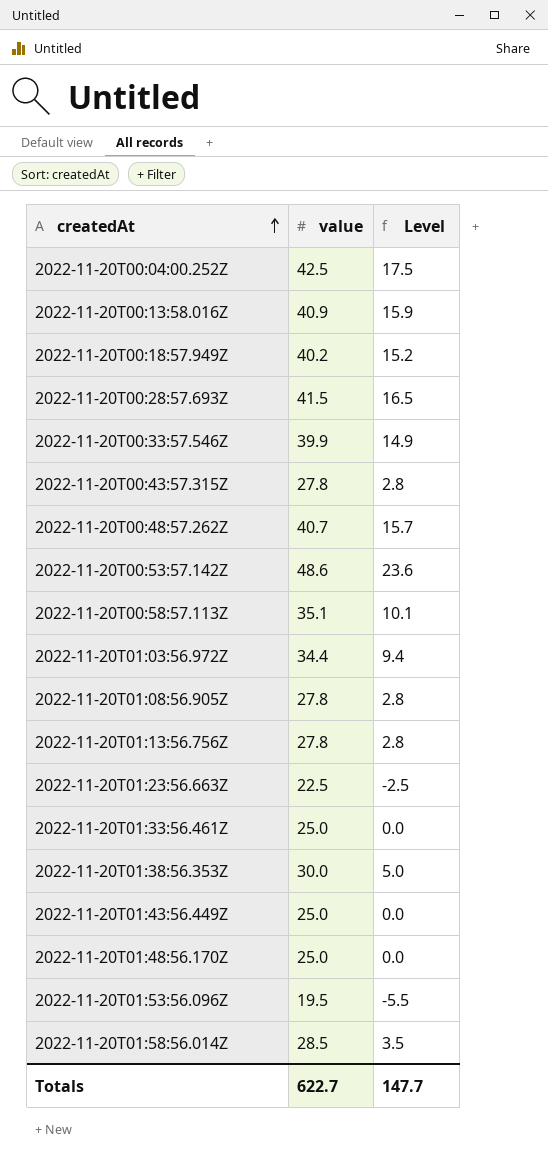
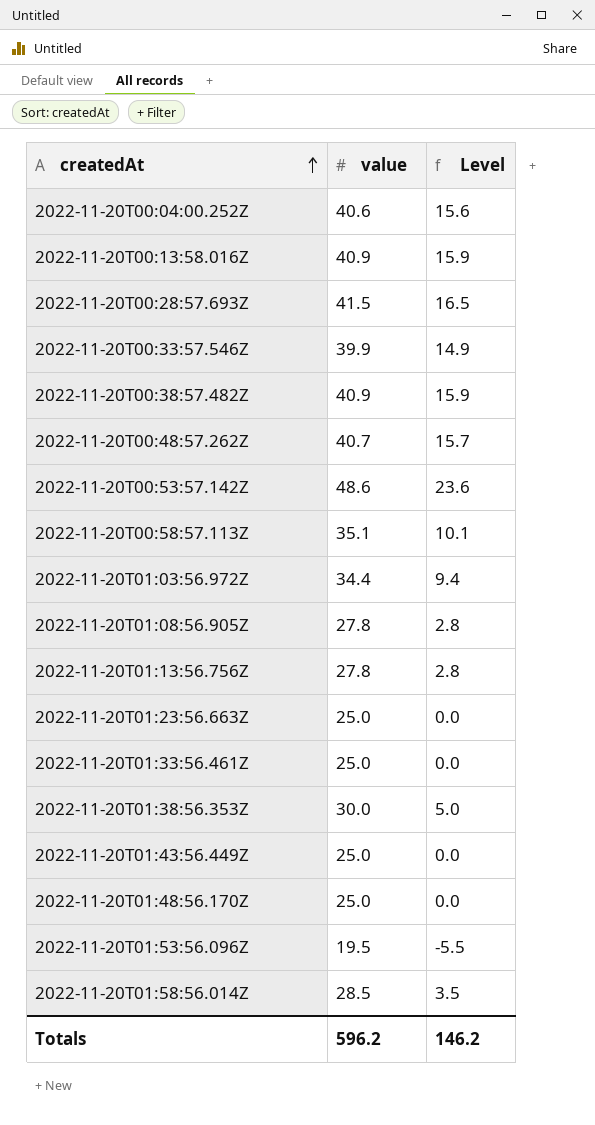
row 2022-11-20T00:18:57.949Z: 40.2 | 15.2 -> none
row 2022-11-20T00:43:57.315Z: 27.8 | 2.8 -> none
2022-11-20T00:04:00.252Z | value: 42.5 -> 40.6
2022-11-20T00:04:00.252Z | Level: 17.5 -> 15.6
row 2022-11-20T00:38:57.482Z: none -> 40.9 | 15.9
2022-11-20T01:23:56.663Z | value: 22.5 -> 25.0
2022-11-20T01:23:56.663Z | Level: -2.5 -> 0.0
Totals | value: 622.7 -> 596.2
Totals | Level: 147.7 -> 146.2

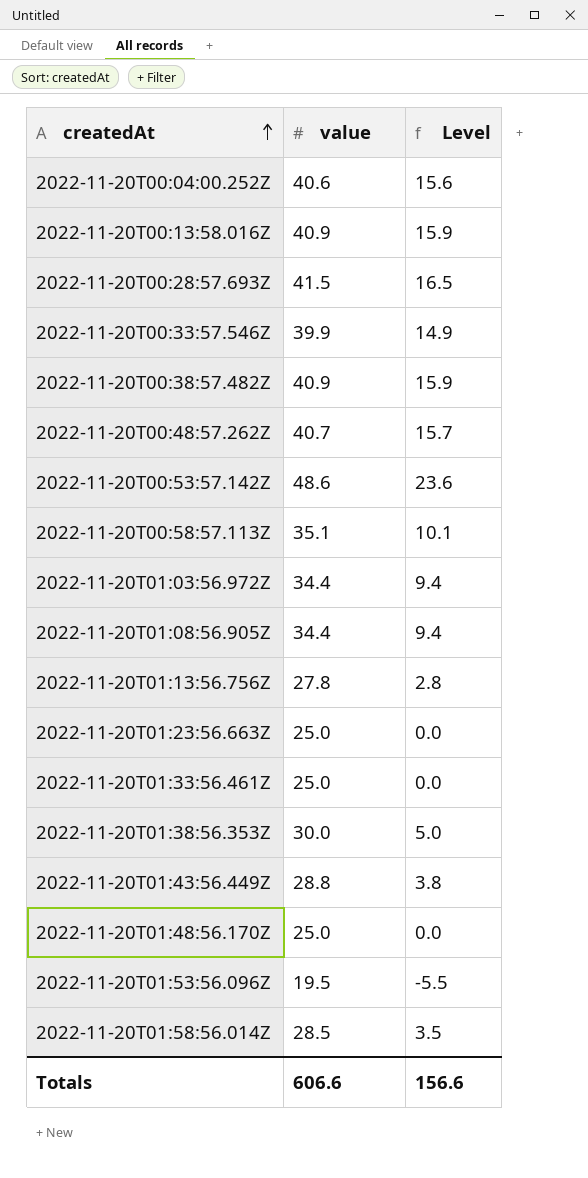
2022-11-20T01:08:56.905Z | value: 27.8 -> 34.4
2022-11-20T01:08:56.905Z | Level: 2.8 -> 9.4
2022-11-20T01:43:56.449Z | value: 25.0 -> 28.8
2022-11-20T01:43:56.449Z | Level: 0.0 -> 3.8
Totals | value: 596.2 -> 606.6
Totals | Level: 146.2 -> 156.6

